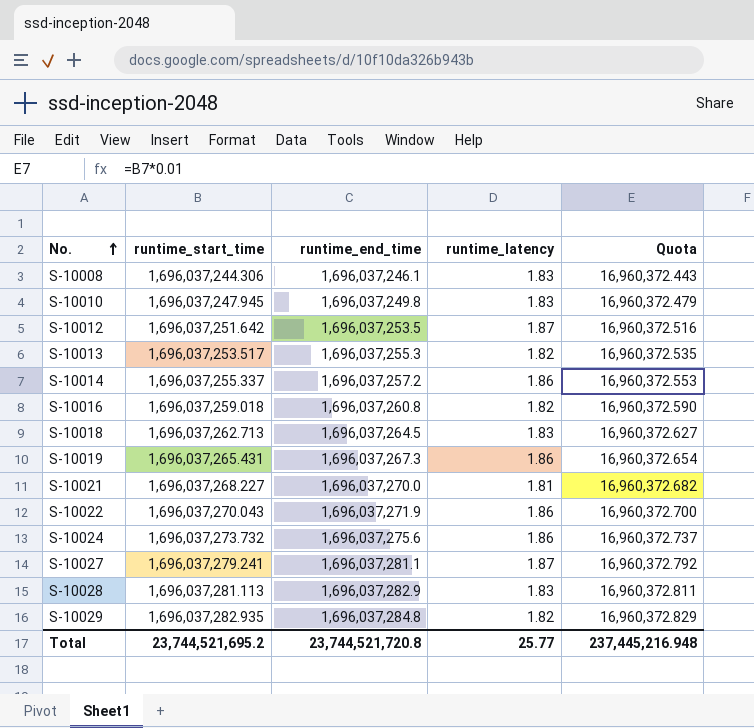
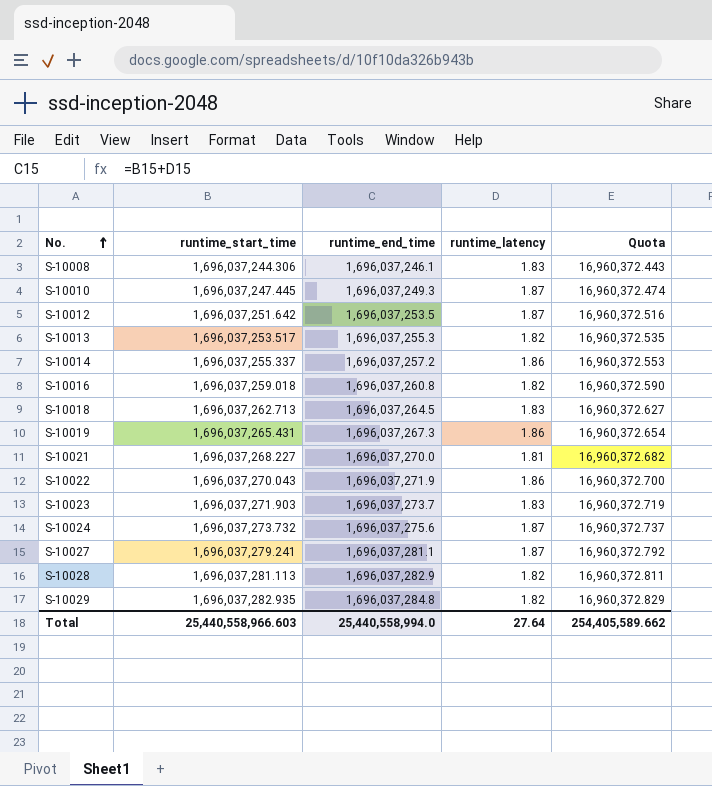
S-10010 | runtime_start_time: 1,696,037,247.945 -> 1,696,037,247.445
S-10010 | runtime_end_time: 1,696,037,249.8 -> 1,696,037,249.3
S-10010 | runtime_latency: 1.83 -> 1.87
S-10010 | Quota: 16,960,372.479 -> 16,960,372.474
row S-10023: none -> 1,696,037,271.903 | 1,696,037,273.7 | 1.83 | 16,960,372.719
S-10024 | runtime_latency: 1.86 -> 1.87
S-10028 | runtime_latency: 1.83 -> 1.82
Total | runtime_start_time: 23,744,521,695.2 -> 25,440,558,966.603
Total | runtime_end_time: 23,744,521,720.8 -> 25,440,558,994.0
Total | runtime_latency: 25.77 -> 27.64
Total | Quota: 237,445,216.948 -> 254,405,589.662

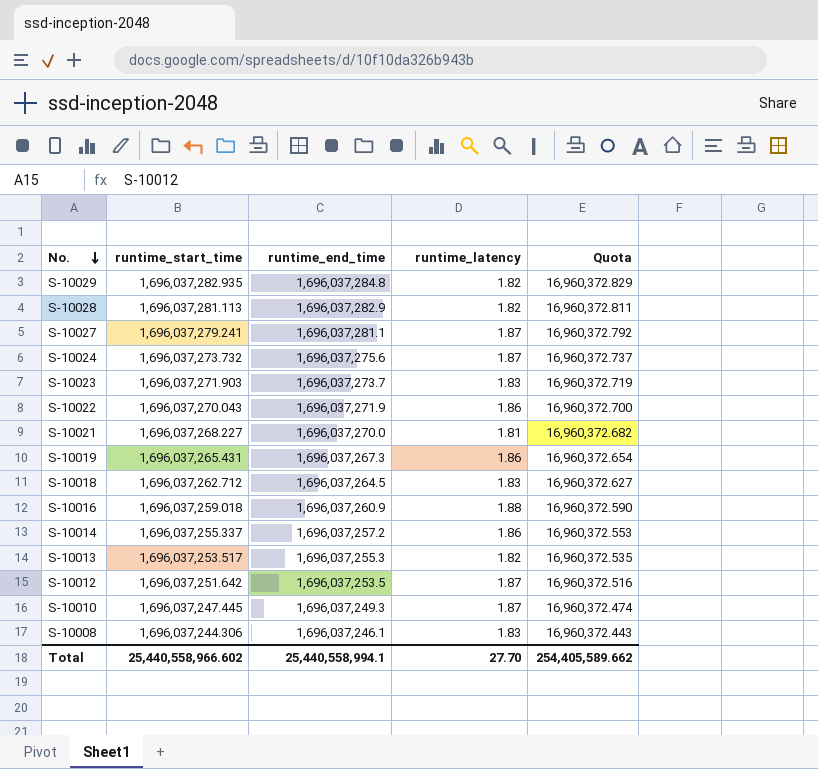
row order: No. ascending -> No. descending
S-10018 | runtime_start_time: 1,696,037,262.713 -> 1,696,037,262.712
S-10016 | runtime_end_time: 1,696,037,260.8 -> 1,696,037,260.9
S-10016 | runtime_latency: 1.82 -> 1.88
Total | runtime_start_time: 25,440,558,966.603 -> 25,440,558,966.602
Total | runtime_end_time: 25,440,558,994.0 -> 25,440,558,994.1
Total | runtime_latency: 27.64 -> 27.70

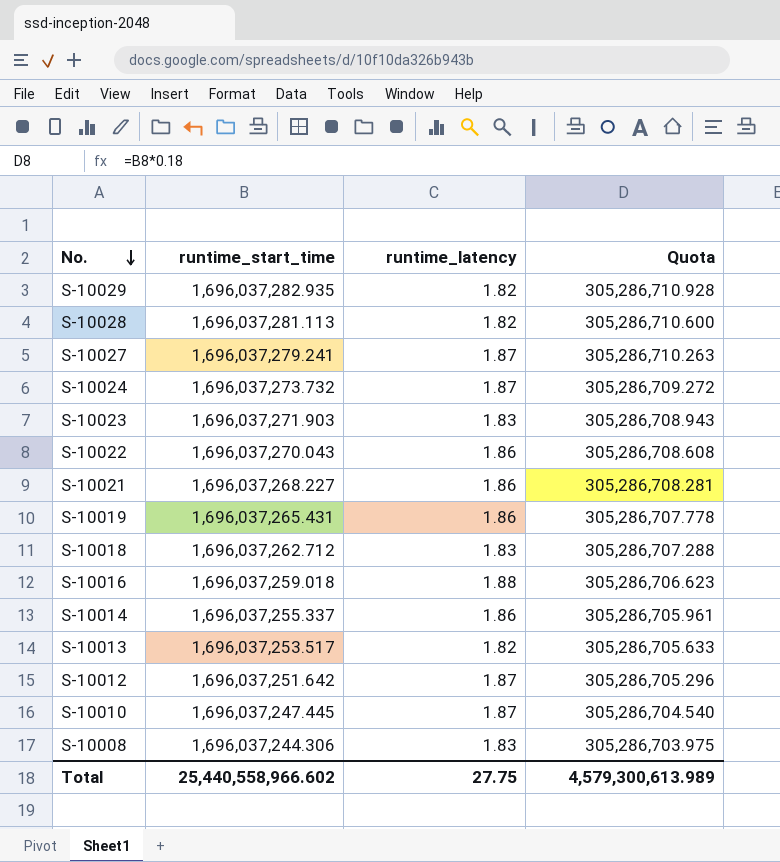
column runtime_end_time | formula: [runtime_start_time] + [runtime_latency] -> none
column Quota | formula: [runtime_start_time] * 0.01 -> [runtime_start_time] * 0.18
S-10021 | runtime_latency: 1.81 -> 1.86
Total | runtime_latency: 27.70 -> 27.75
Total | Quota: 254,405,589.662 -> 4,579,300,613.989

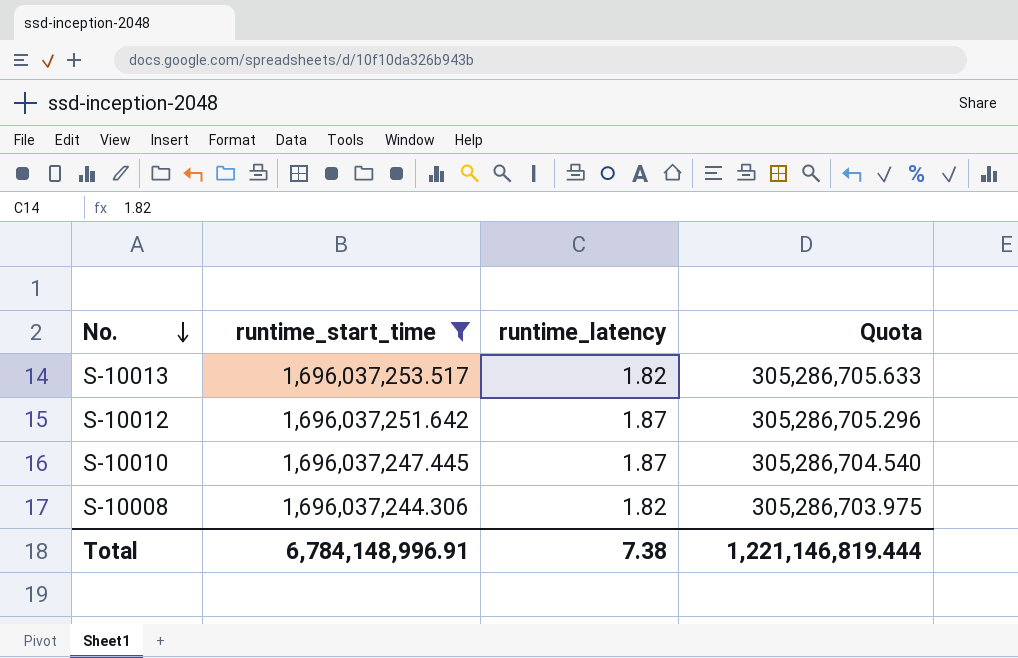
filter: none -> runtime_start_time <= 1,696,037,253.517
S-10008 | runtime_latency: 1.83 -> 1.82
Total | runtime_start_time: 25,440,558,966.602 -> 6,784,148,996.91
Total | runtime_latency: 27.75 -> 7.38
Total | Quota: 4,579,300,613.989 -> 1,221,146,819.444

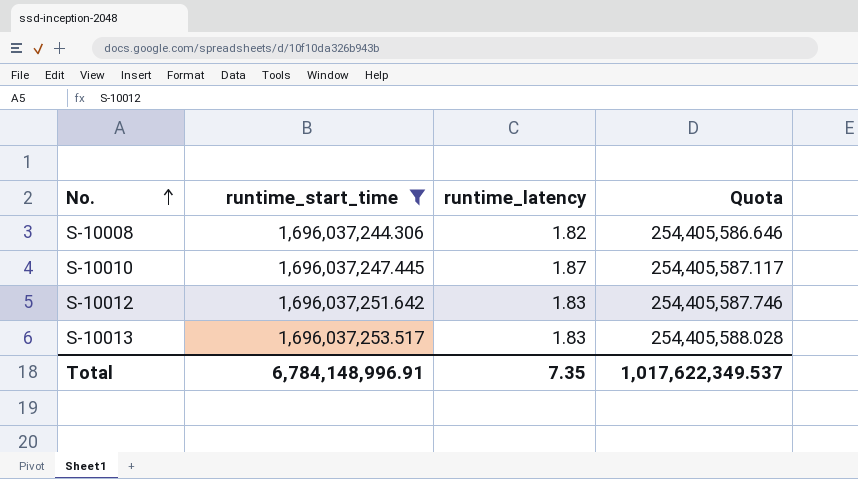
row order: No. descending -> No. ascending
column Quota | formula: [runtime_start_time] * 0.18 -> [runtime_start_time] * 0.15
S-10012 | runtime_latency: 1.87 -> 1.83
S-10013 | runtime_latency: 1.82 -> 1.83
Total | runtime_latency: 7.38 -> 7.35
Total | Quota: 1,221,146,819.444 -> 1,017,622,349.537

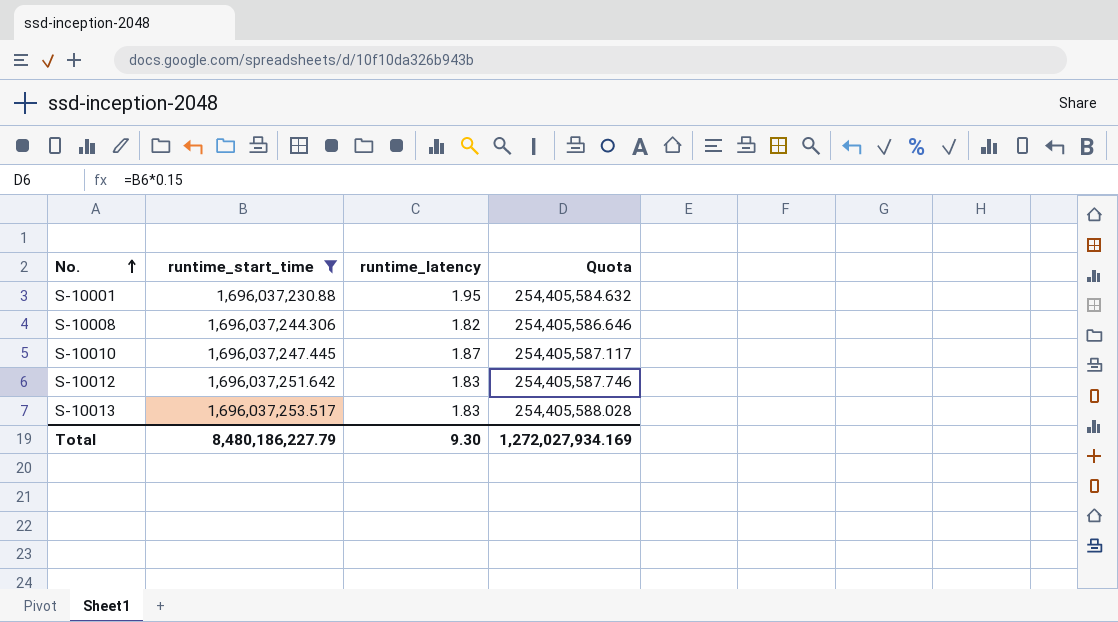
row S-10001: none -> 1,696,037,230.88 | 1.95 | 254,405,584.632
Total | runtime_start_time: 6,784,148,996.91 -> 8,480,186,227.79
Total | runtime_latency: 7.35 -> 9.30
Total | Quota: 1,017,622,349.537 -> 1,272,027,934.169

